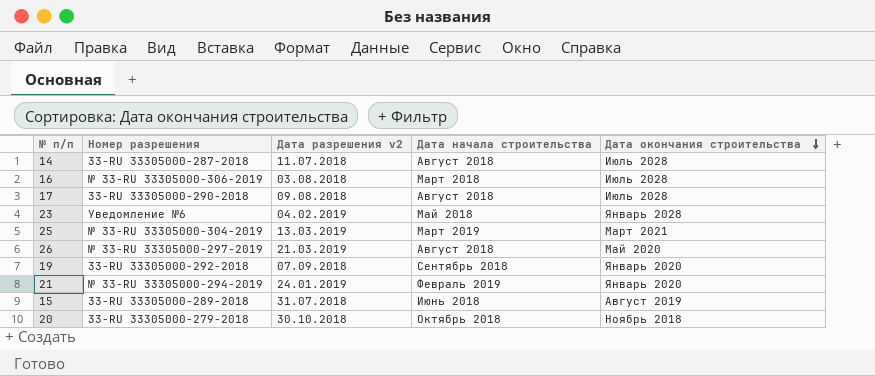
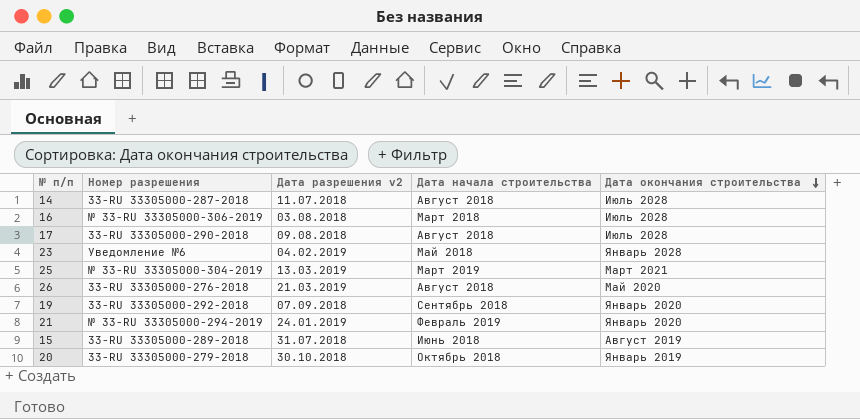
26 | Номер разрешения: № 33-RU 33305000-297-2019 -> 33-RU 33305000-276-2018
20 | Дата окончания строительства: Ноябрь 2018 -> Январь 2019

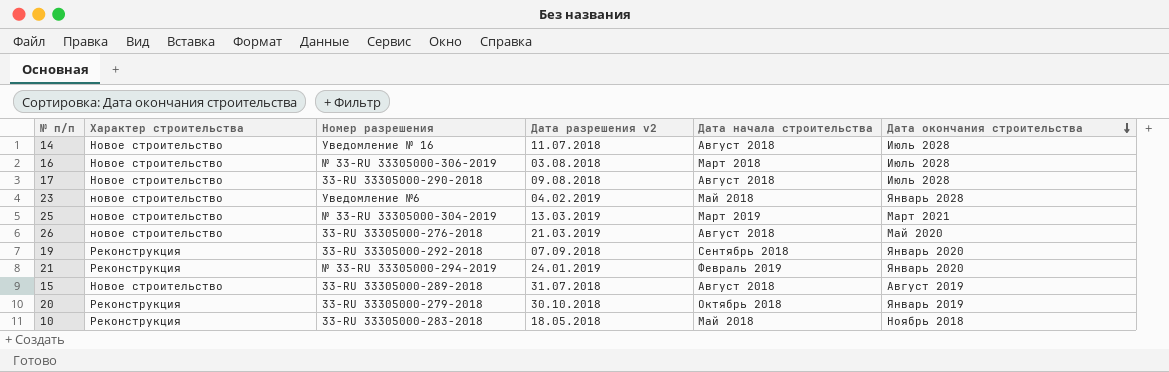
column Характер строительства | position: none -> 2
14 | Номер разрешения: 33-RU 33305000-287-2018 -> Уведомление № 16
15 | Дата начала строительства: Июнь 2018 -> Август 2018
row 10: none -> Реконструкция | 33-RU 33305000-283-2018 | 18.05.2018 | Май 2018 | Ноябрь 2018

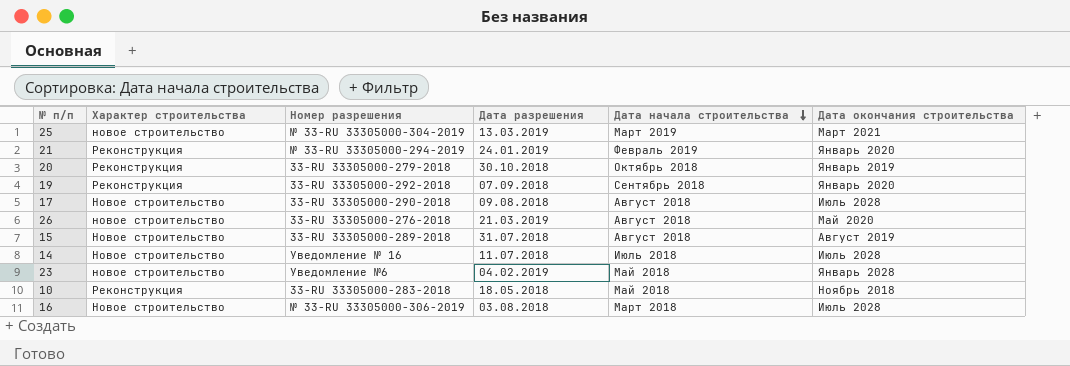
row order: Дата окончания строительства descending -> Дата начала строительства descending
column name: Дата разрешения v2 -> Дата разрешения
14 | Дата начала строительства: Август 2018 -> Июль 2018

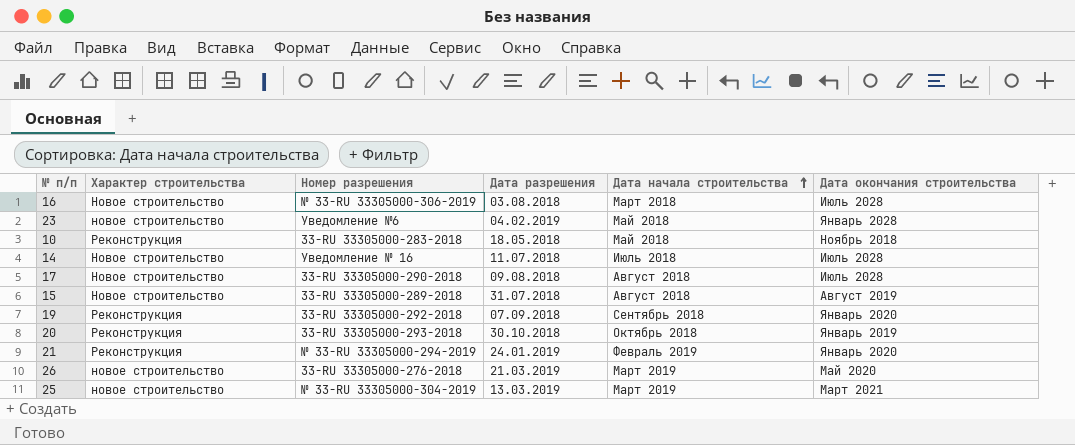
row order: Дата начала строительства descending -> Дата начала строительства ascending
20 | Номер разрешения: 33-RU 33305000-279-2018 -> 33-RU 33305000-293-2018
26 | Дата начала строительства: Август 2018 -> Март 2019

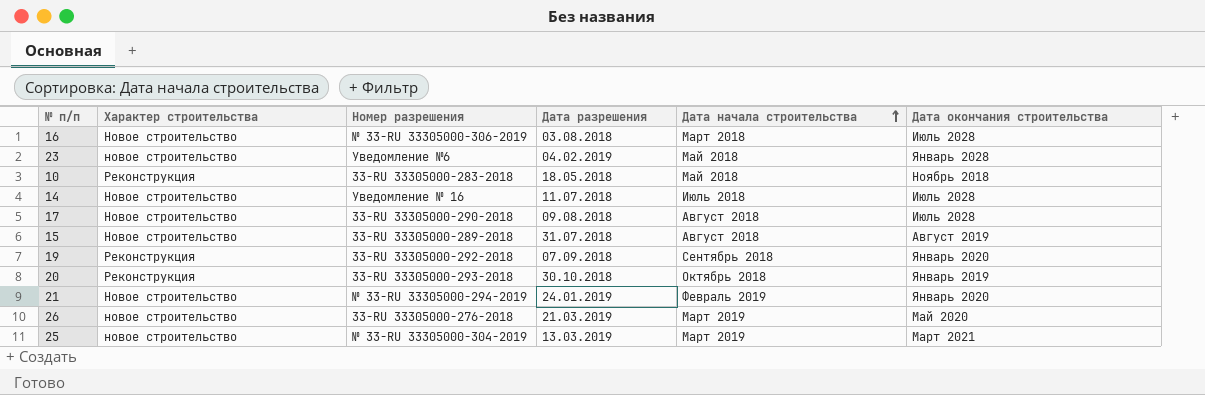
21 | Характер строительства: Реконструкция -> Новое строительство

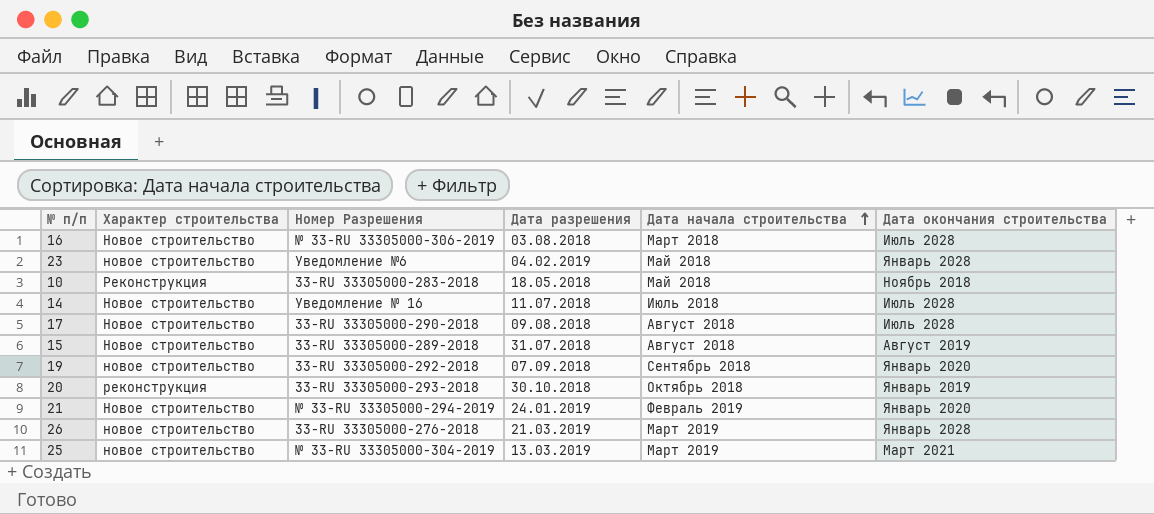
column name: Номер разрешения -> Номер Разрешения
19 | Характер строительства: Реконструкция -> новое строительство
20 | Характер строительства: Реконструкция -> реконструкция
26 | Дата окончания строительства: Май 2020 -> Январь 2028

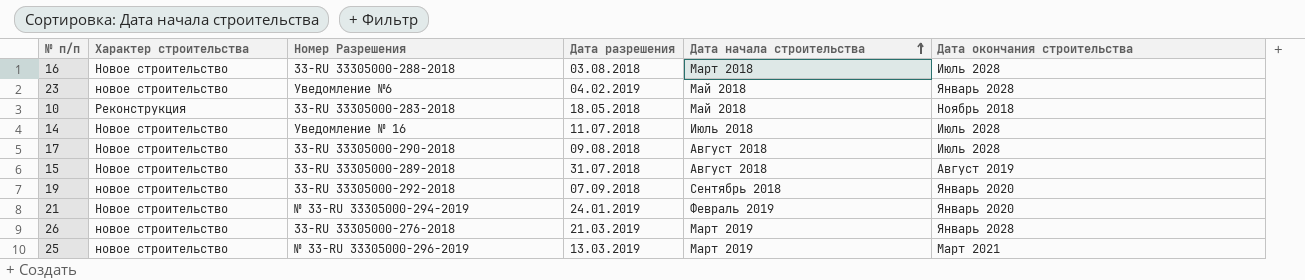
row 20: реконструкция | 33-RU 33305000-293-2018 | 30.10.2018 | Октябрь 2018 | Январь 2019 -> none
16 | Номер Разрешения: № 33-RU 33305000-306-2019 -> 33-RU 33305000-288-2018
25 | Номер Разрешения: № 33-RU 33305000-304-2019 -> № 33-RU 33305000-296-2019

